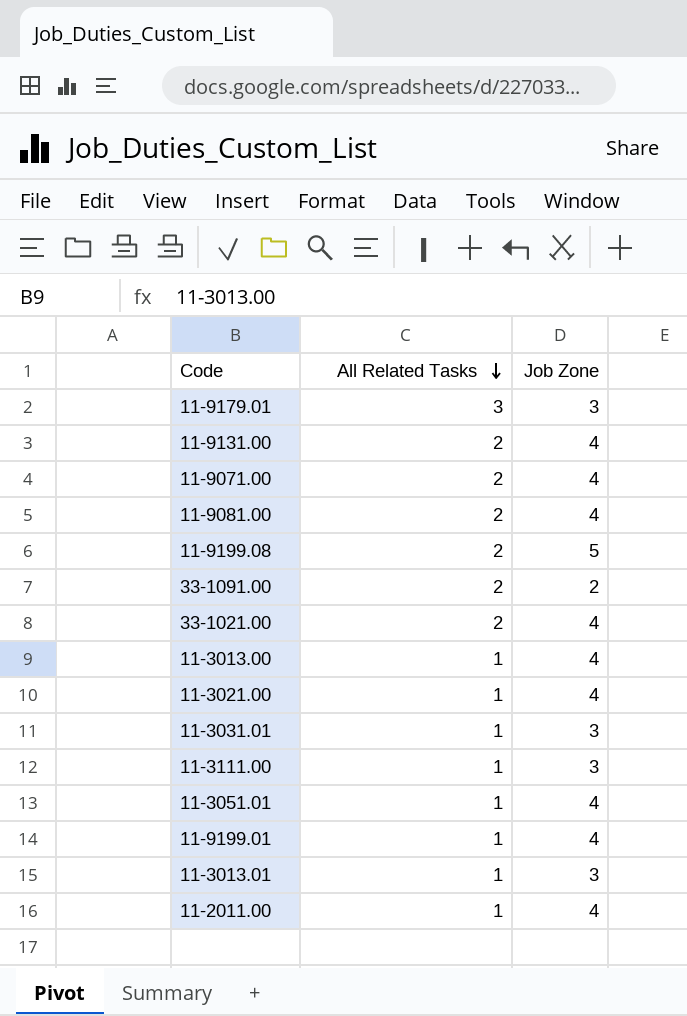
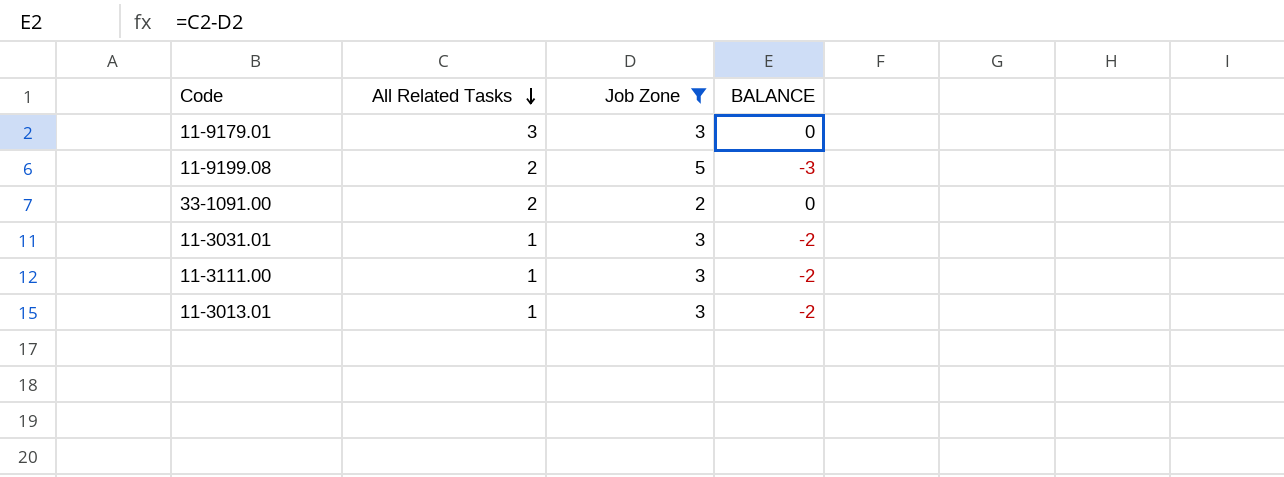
filter: none -> Job Zone != 4
column BALANCE | formula: none -> [All Related Tasks] - [Job Zone]

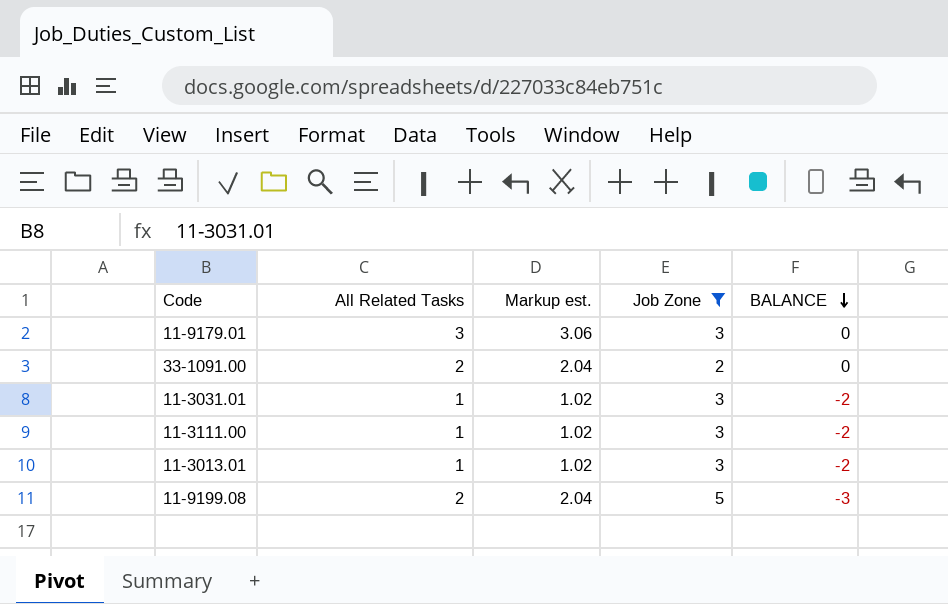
row order: All Related Tasks descending -> BALANCE descending
column Markup est. | formula: none -> [All Related Tasks] * 1.02

